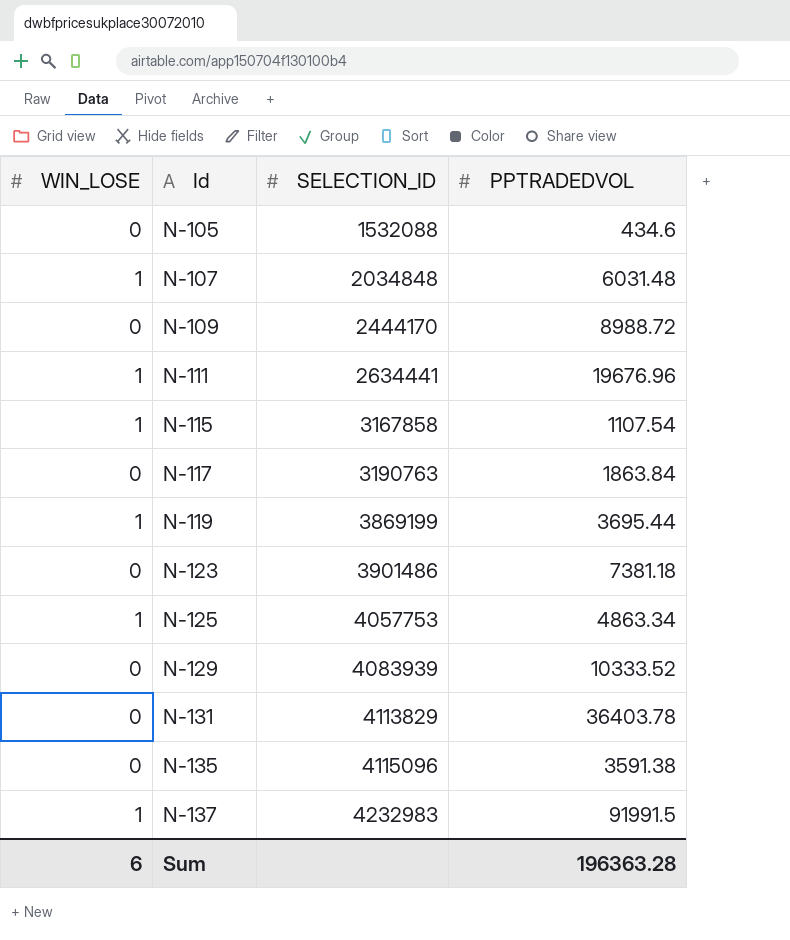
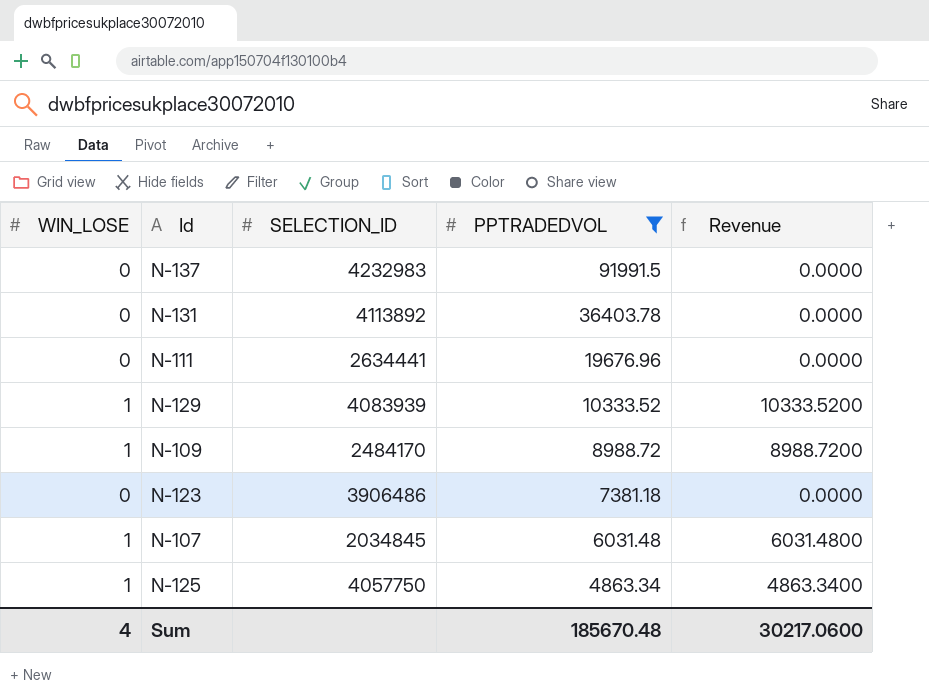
filter: none -> PPTRADEDVOL >= 4863.34
row order: Id ascending -> PPTRADEDVOL descending
column Revenue | formula: none -> [WIN_LOSE] * [PPTRADEDVOL]
N-137 | WIN_LOSE: 1 -> 0
N-131 | SELECTION_ID: 4113829 -> 4113892
N-111 | WIN_LOSE: 1 -> 0
N-129 | WIN_LOSE: 0 -> 1
N-109 | WIN_LOSE: 0 -> 1
N-109 | SELECTION_ID: 2444170 -> 2484170
N-123 | SELECTION_ID: 3901486 -> 3906486
N-107 | SELECTION_ID: 2034848 -> 2034845
N-125 | SELECTION_ID: 4057753 -> 4057750
Sum | WIN_LOSE: 6 -> 4
Sum | PPTRADEDVOL: 196363.28 -> 185670.48

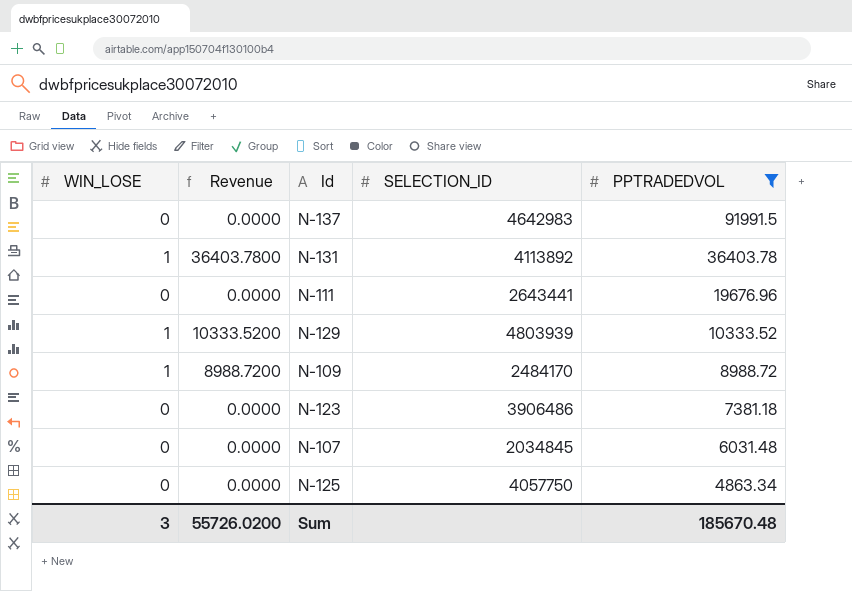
column Revenue | position: 5 -> 2
N-137 | SELECTION_ID: 4232983 -> 4642983
N-131 | WIN_LOSE: 0 -> 1
N-131 | Revenue: 0.0000 -> 36403.7800
N-111 | SELECTION_ID: 2634441 -> 2643441
N-129 | SELECTION_ID: 4083939 -> 4803939
N-107 | WIN_LOSE: 1 -> 0
N-107 | Revenue: 6031.4800 -> 0.0000
N-125 | WIN_LOSE: 1 -> 0
N-125 | Revenue: 4863.3400 -> 0.0000
Sum | WIN_LOSE: 4 -> 3
Sum | Revenue: 30217.0600 -> 55726.0200

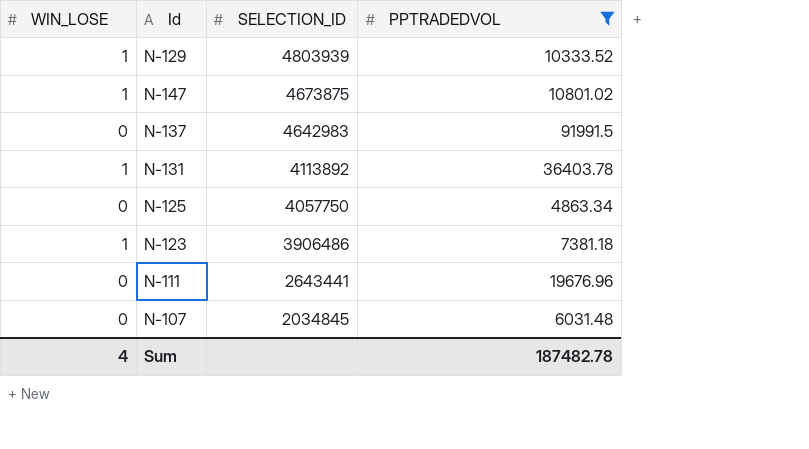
row order: PPTRADEDVOL descending -> SELECTION_ID descending
column Revenue | formula: [WIN_LOSE] * [PPTRADEDVOL] -> none
row N-109: 1 | 8988.7200 | 2484170 | 8988.72 -> none
row N-147: none -> 1 | 4673875 | 10801.02
N-123 | WIN_LOSE: 0 -> 1
Sum | WIN_LOSE: 3 -> 4
Sum | PPTRADEDVOL: 185670.48 -> 187482.78

